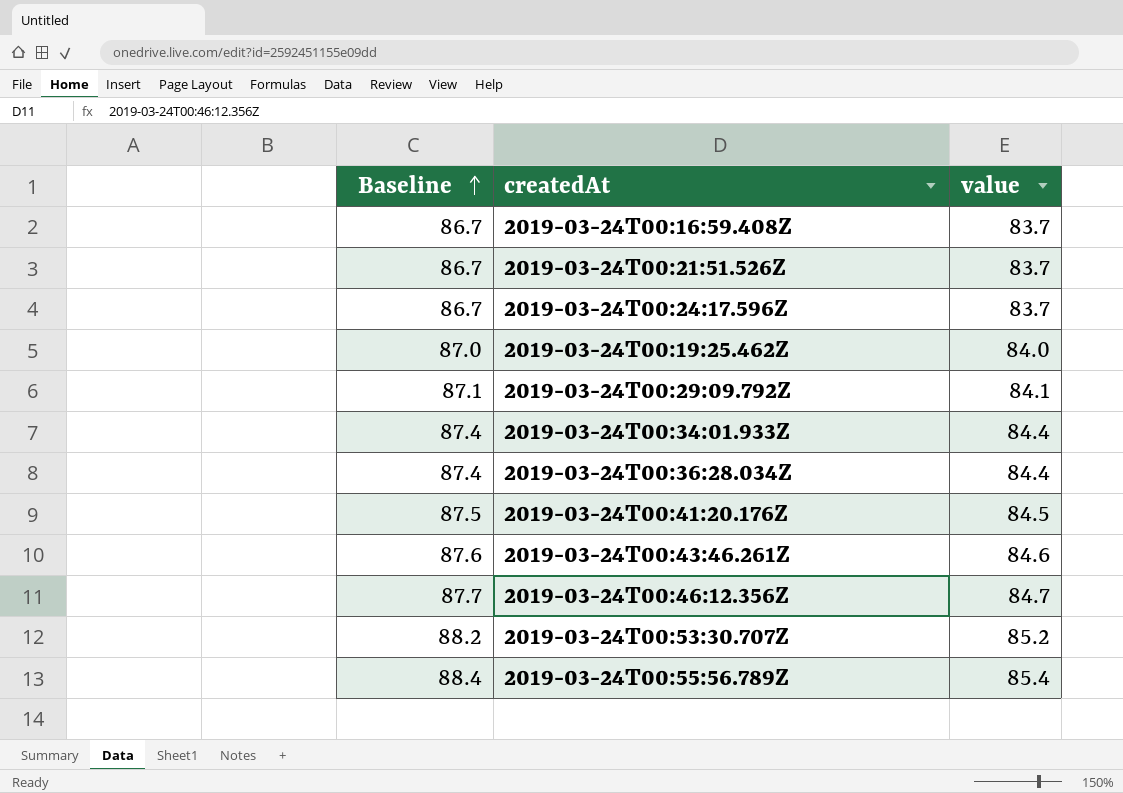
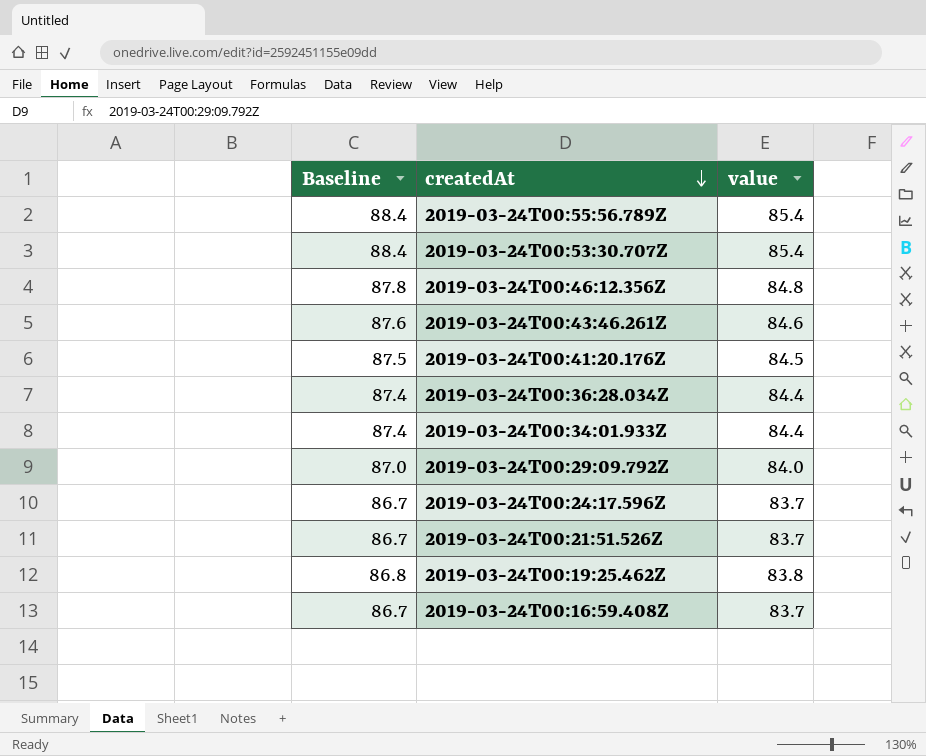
row order: Baseline ascending -> createdAt descending
2019-03-24T00:53:30.707Z | Baseline: 88.2 -> 88.4
2019-03-24T00:53:30.707Z | value: 85.2 -> 85.4
2019-03-24T00:46:12.356Z | Baseline: 87.7 -> 87.8
2019-03-24T00:46:12.356Z | value: 84.7 -> 84.8
2019-03-24T00:29:09.792Z | Baseline: 87.1 -> 87.0
2019-03-24T00:29:09.792Z | value: 84.1 -> 84.0
2019-03-24T00:19:25.462Z | Baseline: 87.0 -> 86.8
2019-03-24T00:19:25.462Z | value: 84.0 -> 83.8

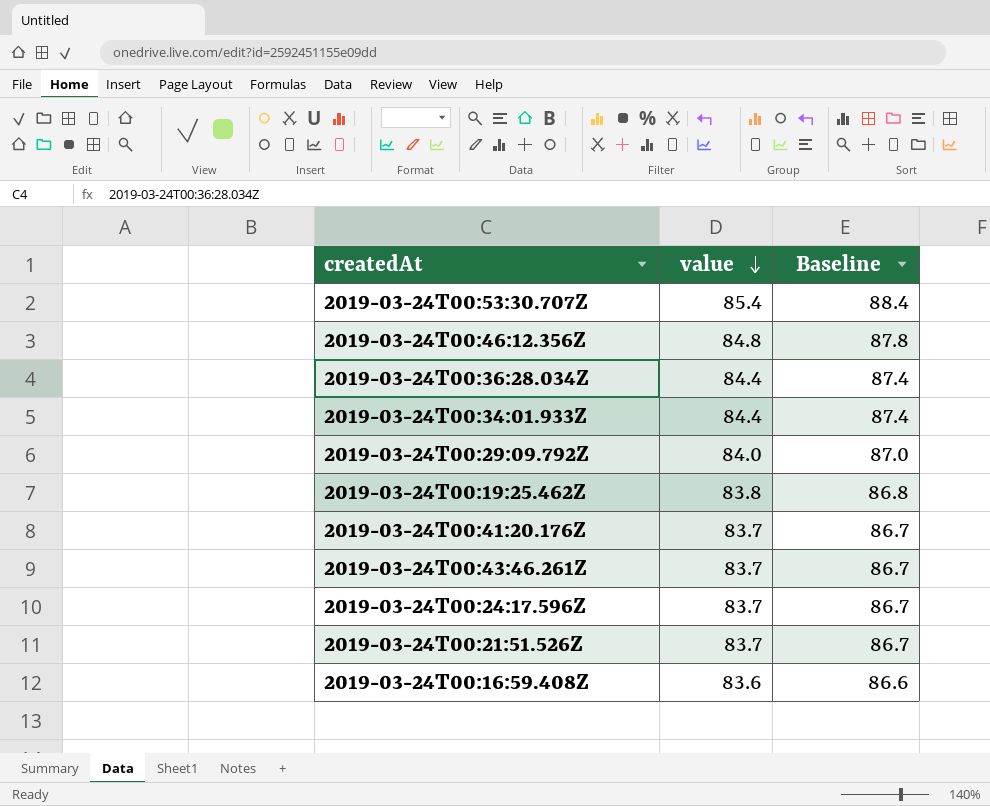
row order: createdAt descending -> value descending
column Baseline | position: 1 -> 3
row 2019-03-24T00:55:56.789Z: 88.4 | 85.4 -> none
2019-03-24T00:41:20.176Z | value: 84.5 -> 83.7
2019-03-24T00:41:20.176Z | Baseline: 87.5 -> 86.7
2019-03-24T00:43:46.261Z | value: 84.6 -> 83.7
2019-03-24T00:43:46.261Z | Baseline: 87.6 -> 86.7
2019-03-24T00:16:59.408Z | value: 83.7 -> 83.6
2019-03-24T00:16:59.408Z | Baseline: 86.7 -> 86.6

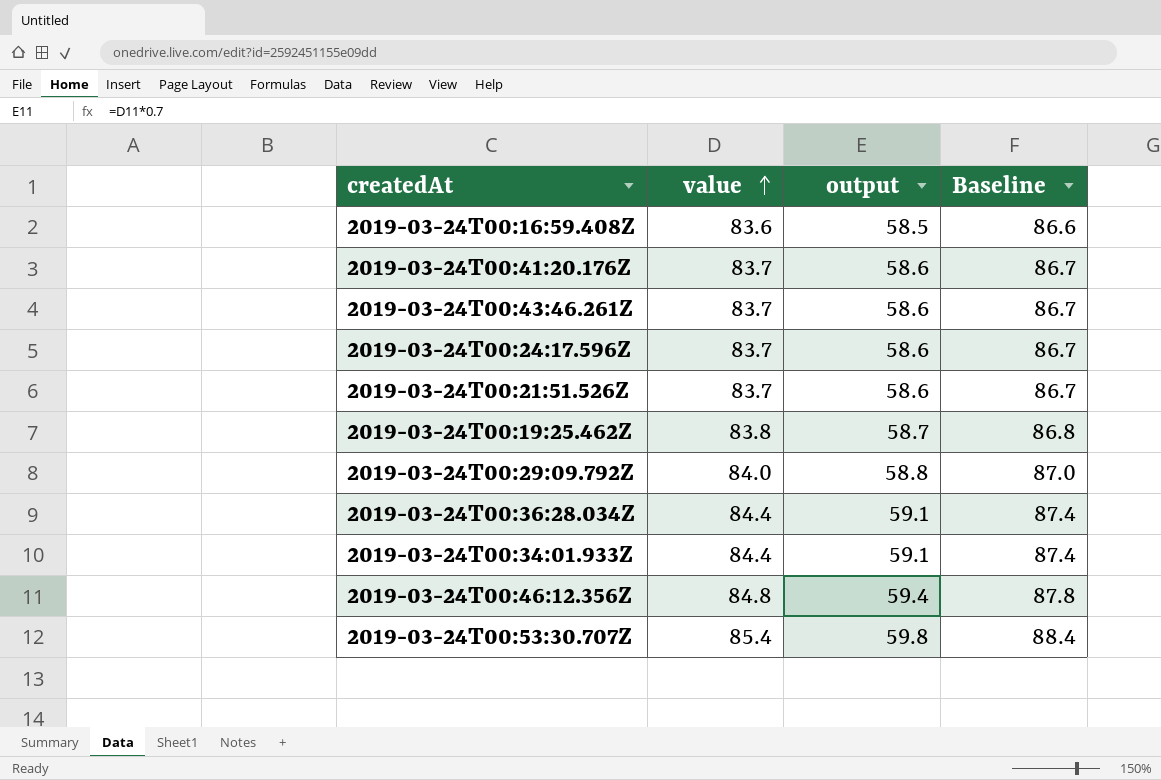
row order: value descending -> value ascending
column output | formula: none -> [value] * 0.7

